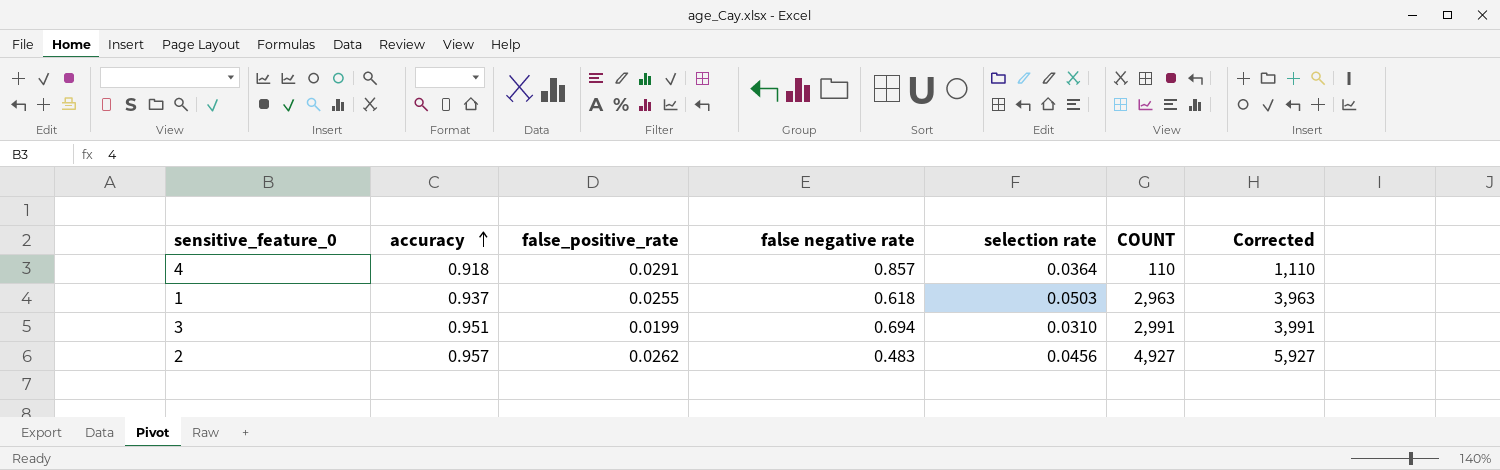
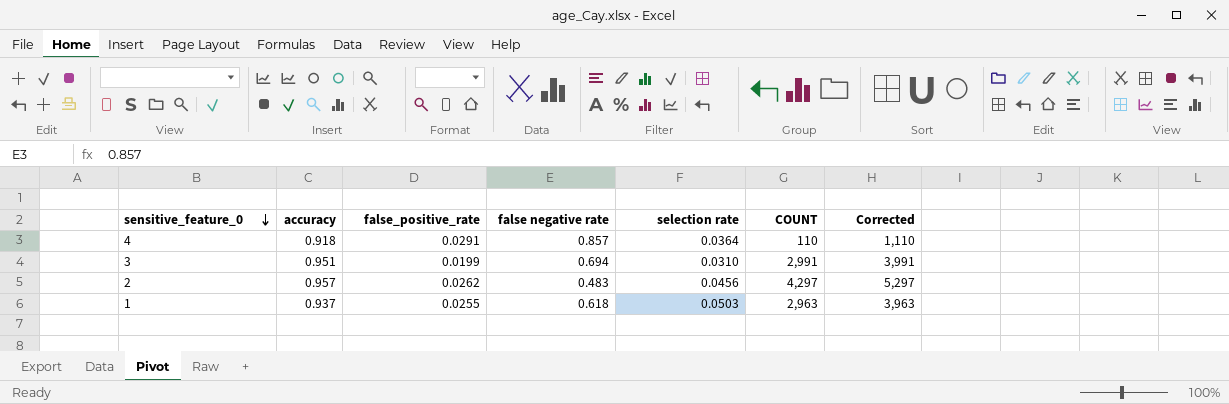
row order: accuracy ascending -> sensitive_feature_0 descending
2 | COUNT: 4,927 -> 4,297
2 | Corrected: 5,927 -> 5,297

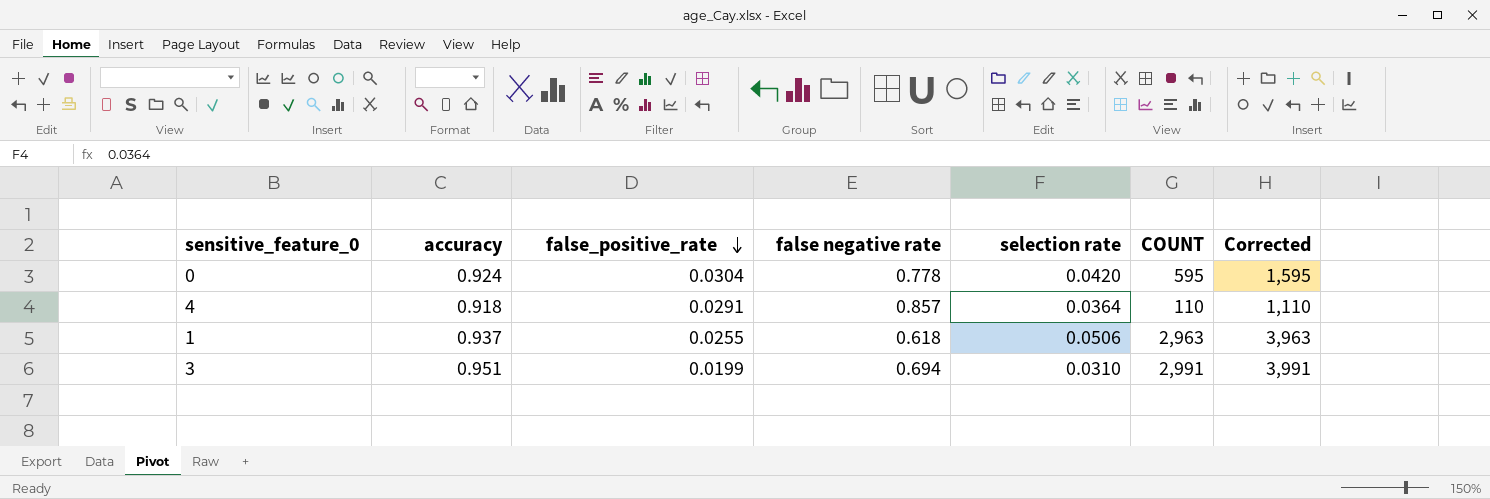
row order: sensitive_feature_0 descending -> false_positive_rate descending
row 2: 0.957 | 0.0262 | 0.483 | 0.0456 | 4,297 | 5,297 -> none
row 0: none -> 0.924 | 0.0304 | 0.778 | 0.0420 | 595 | 1,595
1 | selection rate: 0.0503 -> 0.0506

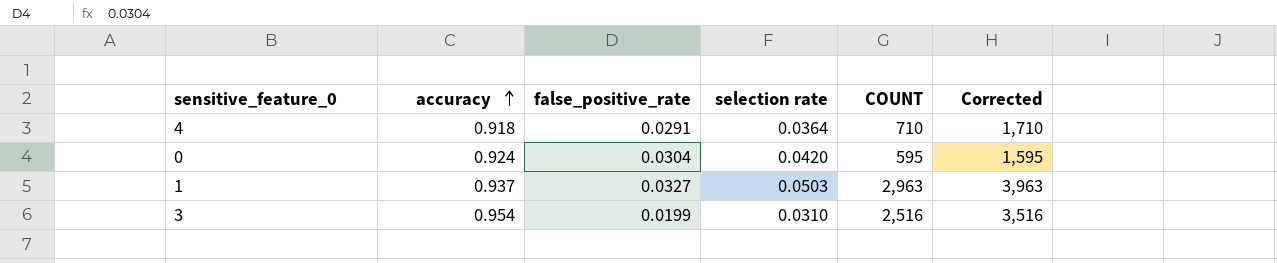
row order: false_positive_rate descending -> accuracy ascending
column false negative rate | position: 4 -> none
4 | COUNT: 110 -> 710
4 | Corrected: 1,110 -> 1,710
1 | false_positive_rate: 0.0255 -> 0.0327
1 | selection rate: 0.0506 -> 0.0503
3 | accuracy: 0.951 -> 0.954
3 | COUNT: 2,991 -> 2,516
3 | Corrected: 3,991 -> 3,516

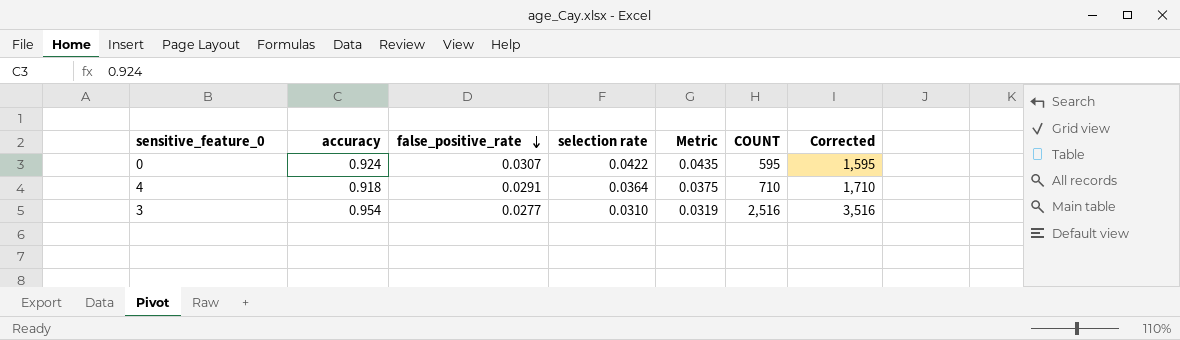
row order: accuracy ascending -> false_positive_rate descending
column Metric | formula: none -> [selection rate] * 1.03
row 1: 0.937 | 0.0327 | 0.0503 | 2,963 | 3,963 -> none
0 | false_positive_rate: 0.0304 -> 0.0307
0 | selection rate: 0.0420 -> 0.0422
3 | false_positive_rate: 0.0199 -> 0.0277

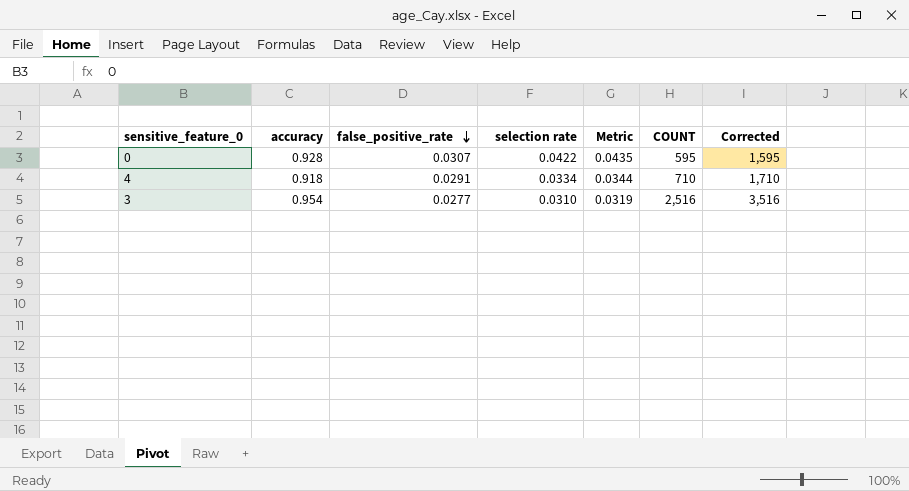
0 | accuracy: 0.924 -> 0.928
4 | selection rate: 0.0364 -> 0.0334
4 | Metric: 0.0375 -> 0.0344

